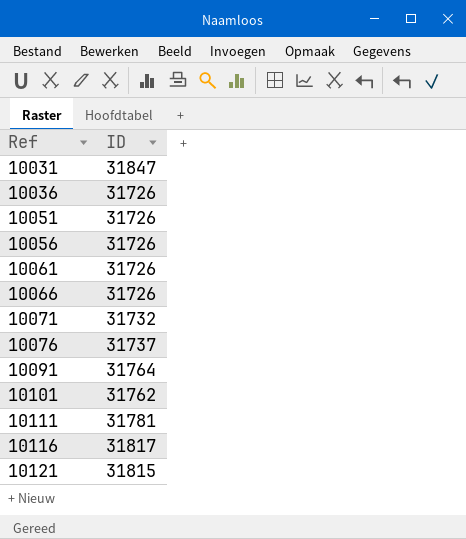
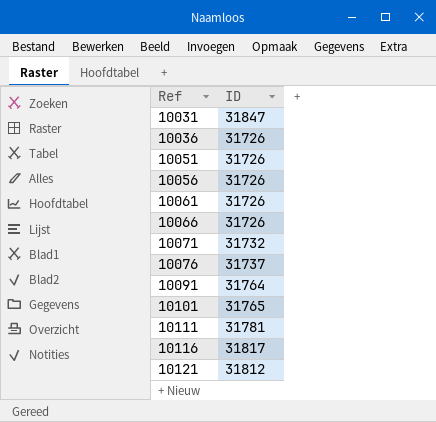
10101 | ID: 31762 -> 31765
10121 | ID: 31815 -> 31812

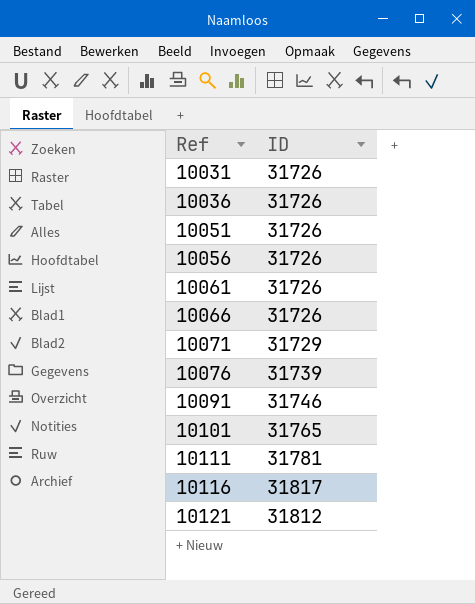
10031 | ID: 31847 -> 31726
10071 | ID: 31732 -> 31729
10076 | ID: 31737 -> 31739
10091 | ID: 31764 -> 31746

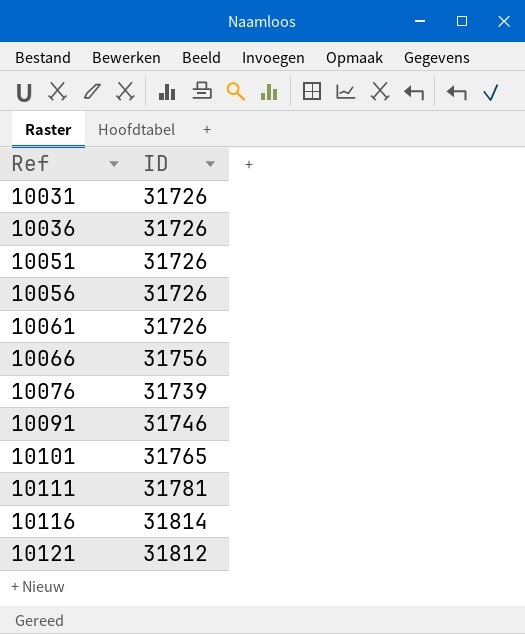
row 10071: 31729 -> none
10066 | ID: 31726 -> 31756
10116 | ID: 31817 -> 31814

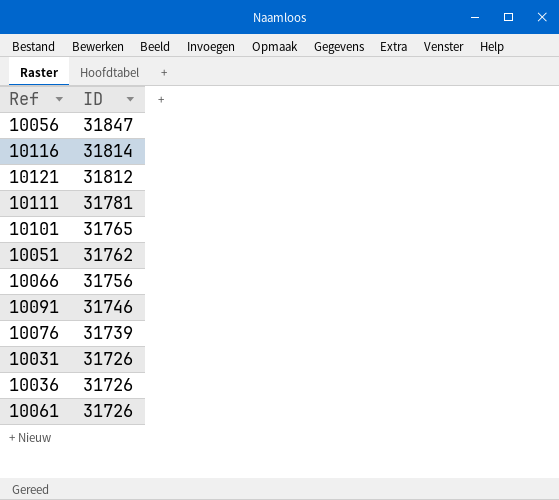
row order: Ref ascending -> ID descending
10056 | ID: 31726 -> 31847
10051 | ID: 31726 -> 31762

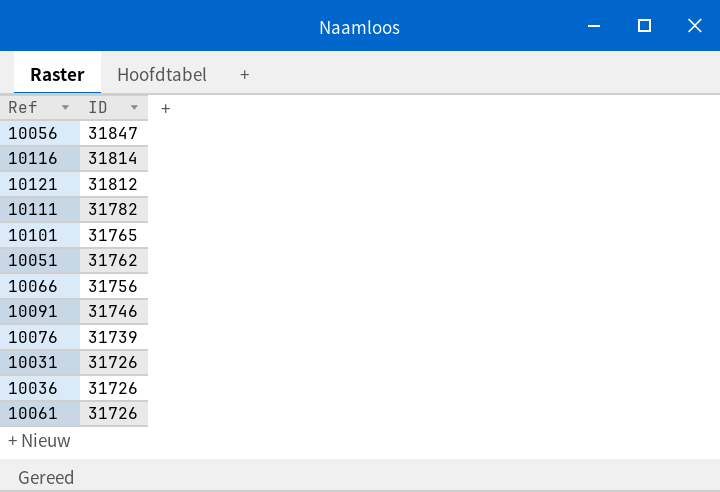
10111 | ID: 31781 -> 31782

